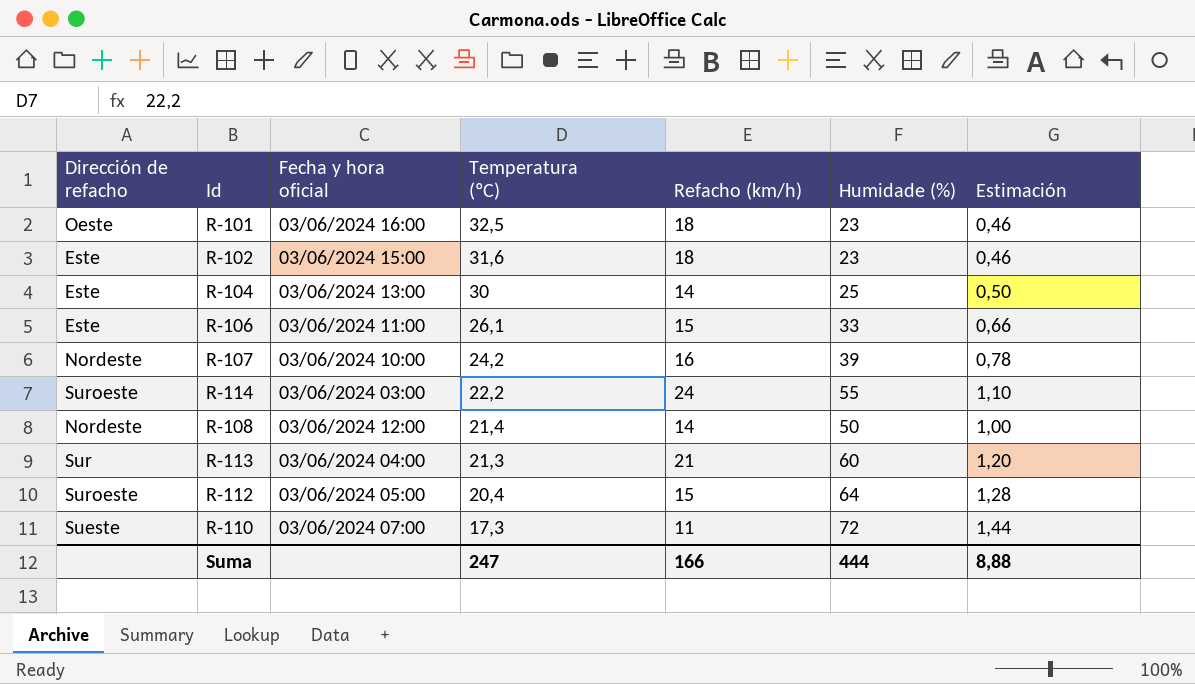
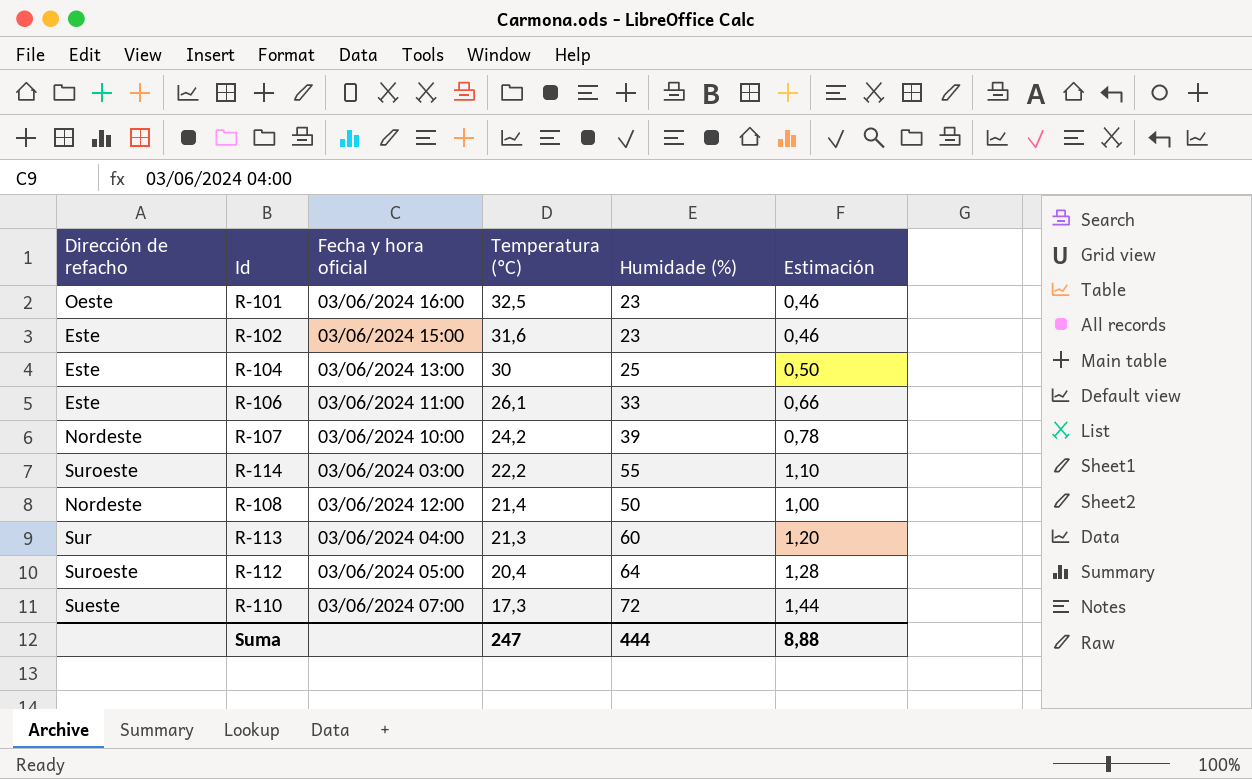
column Refacho (km/h) | position: 5 -> none

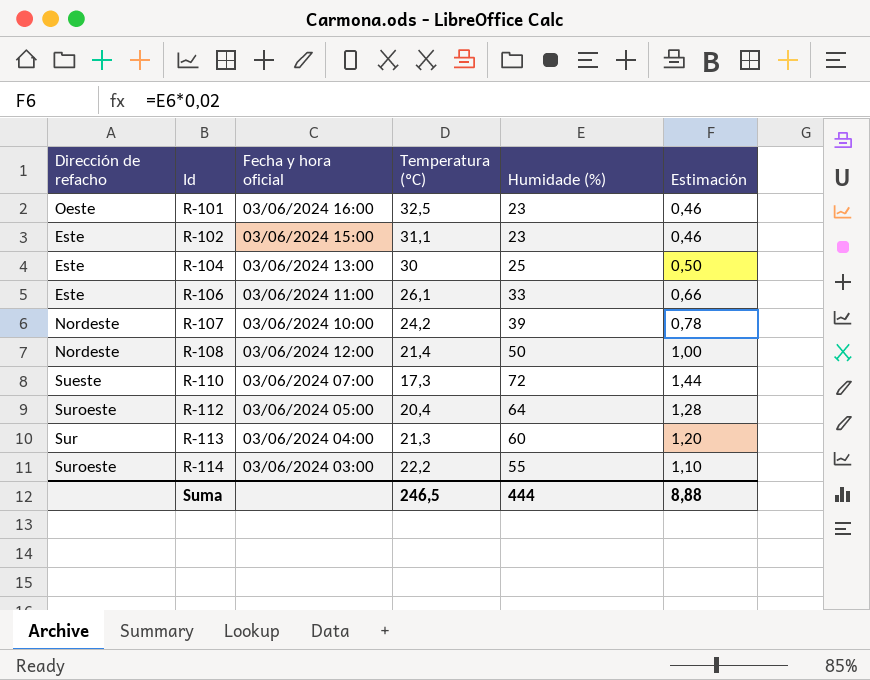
row order: Temperatura (ºC) descending -> Id ascending
R-102 | Temperatura (ºC): 31,6 -> 31,1
Suma | Temperatura (ºC): 247 -> 246,5

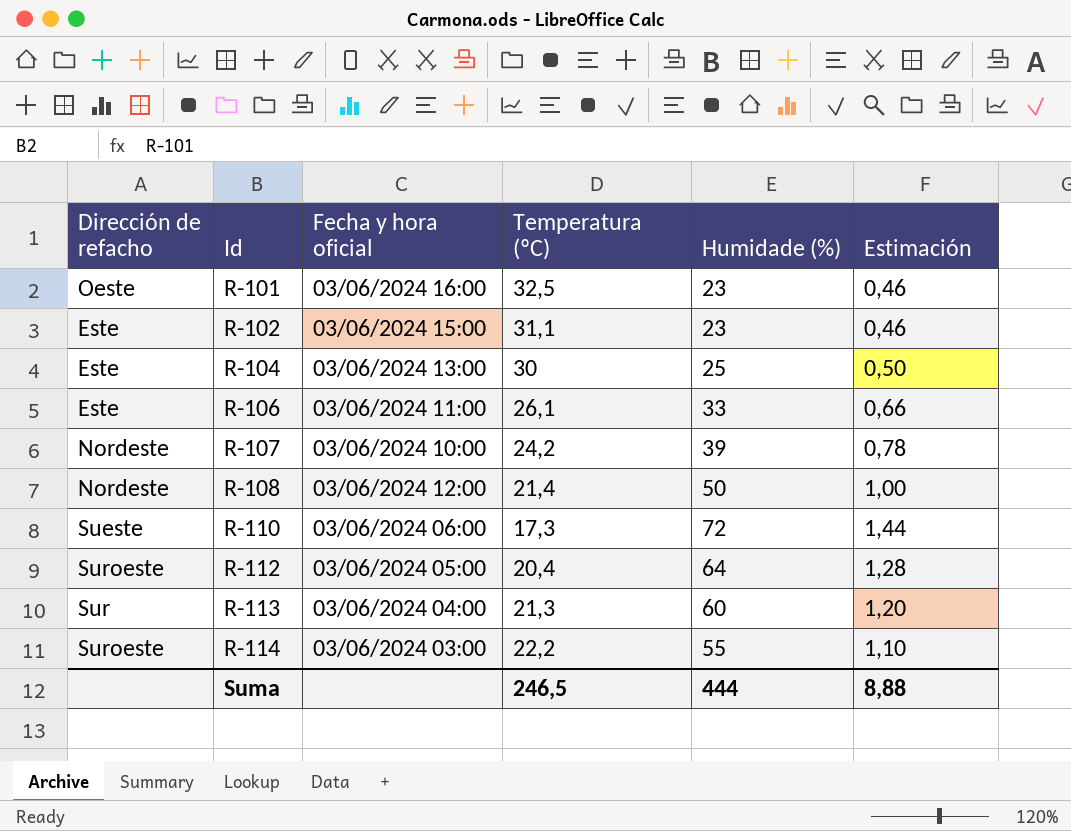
R-110 | Fecha y hora oficial: 03/06/2024 07:00 -> 03/06/2024 06:00

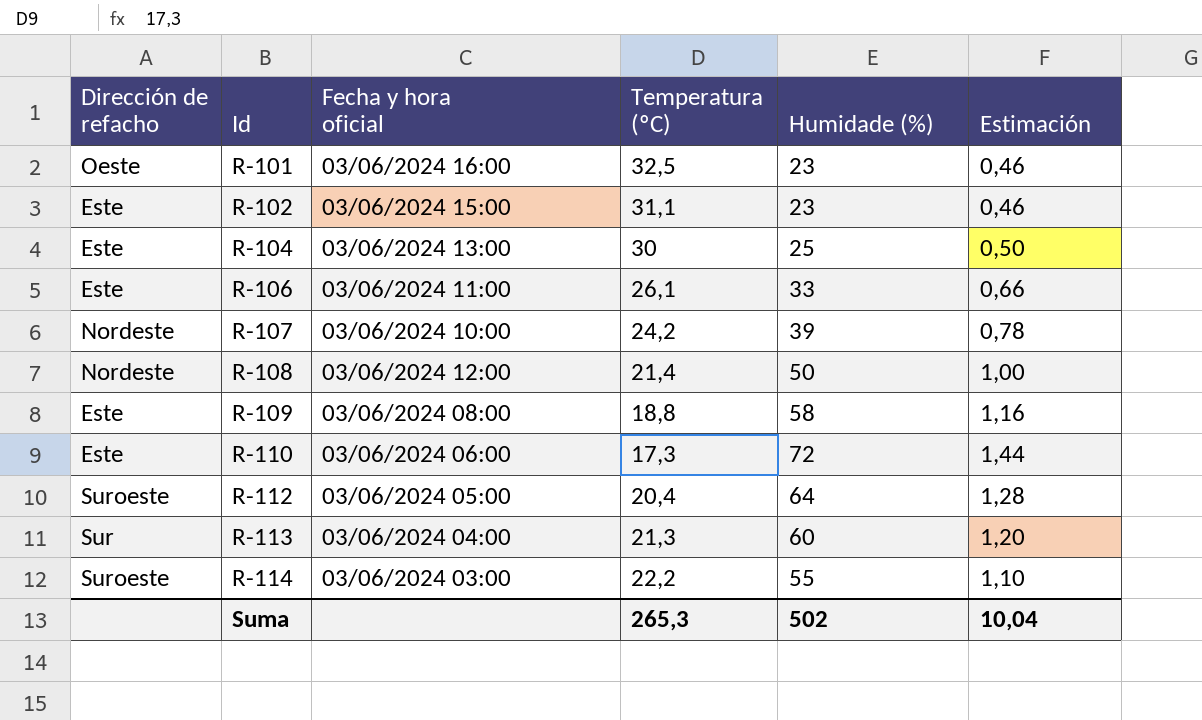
row R-109: none -> Este | 03/06/2024 08:00 | 18,8 | 58 | 1,16
R-110 | Dirección de refacho: Sueste -> Este
Suma | Temperatura (ºC): 246,5 -> 265,3
Suma | Humidade (%): 444 -> 502
Suma | Estimación: 8,88 -> 10,04

